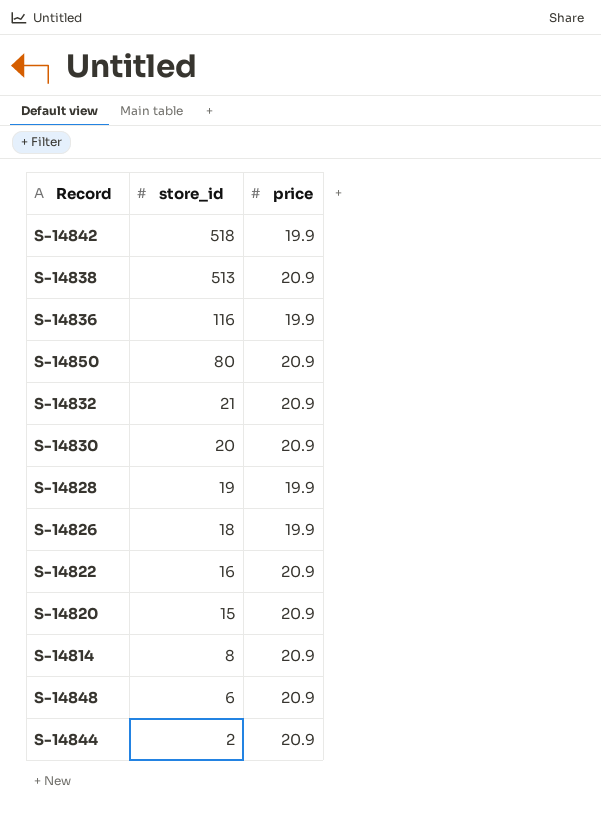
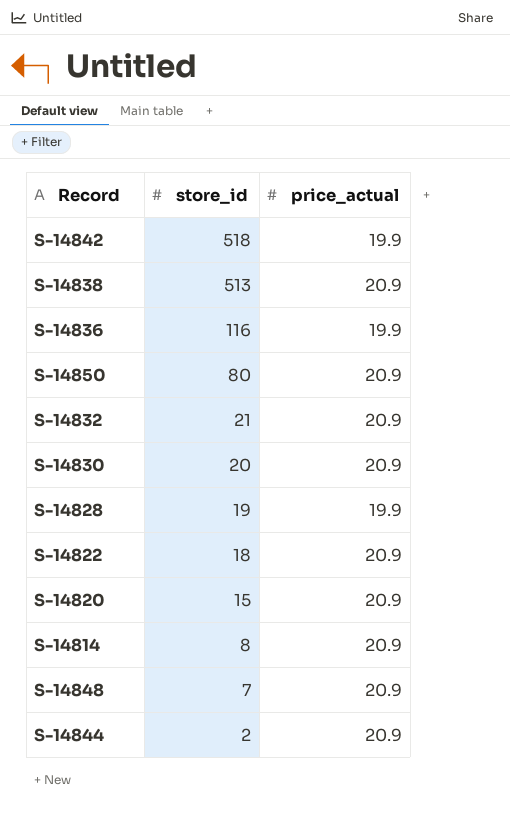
column name: price -> price_actual
row S-14826: 18 | 19.9 -> none
S-14822 | store_id: 16 -> 18
S-14848 | store_id: 6 -> 7

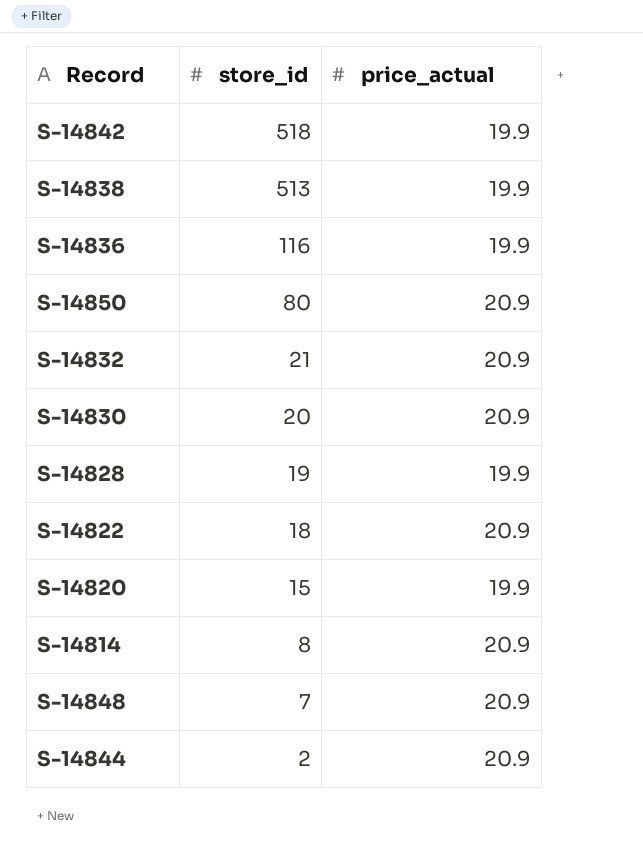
S-14838 | price_actual: 20.9 -> 19.9
S-14820 | price_actual: 20.9 -> 19.9

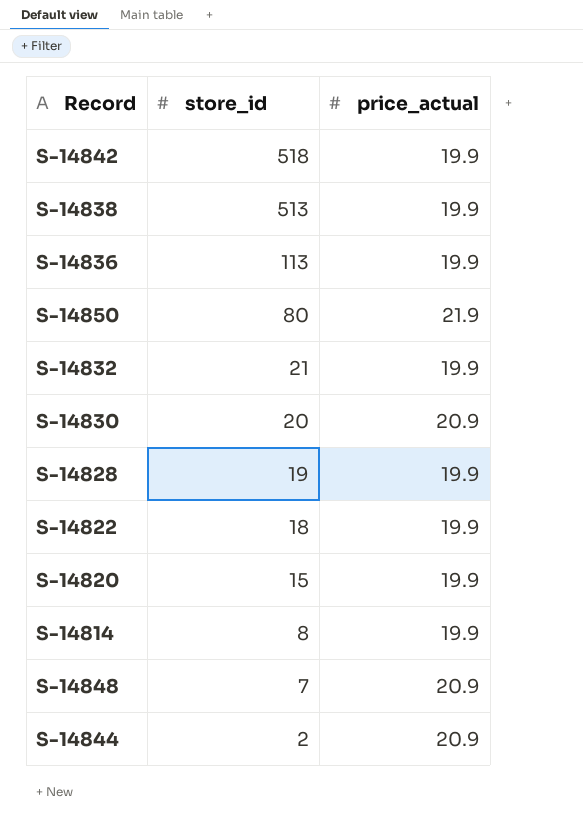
S-14836 | store_id: 116 -> 113
S-14850 | price_actual: 20.9 -> 21.9
S-14832 | price_actual: 20.9 -> 19.9
S-14822 | price_actual: 20.9 -> 19.9
S-14814 | price_actual: 20.9 -> 19.9

